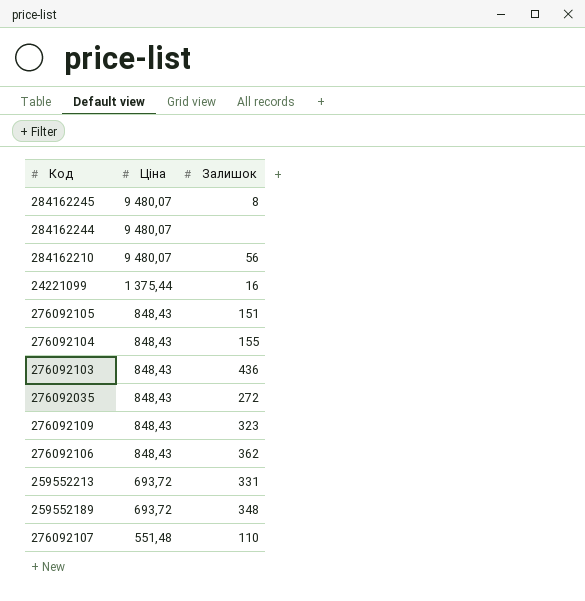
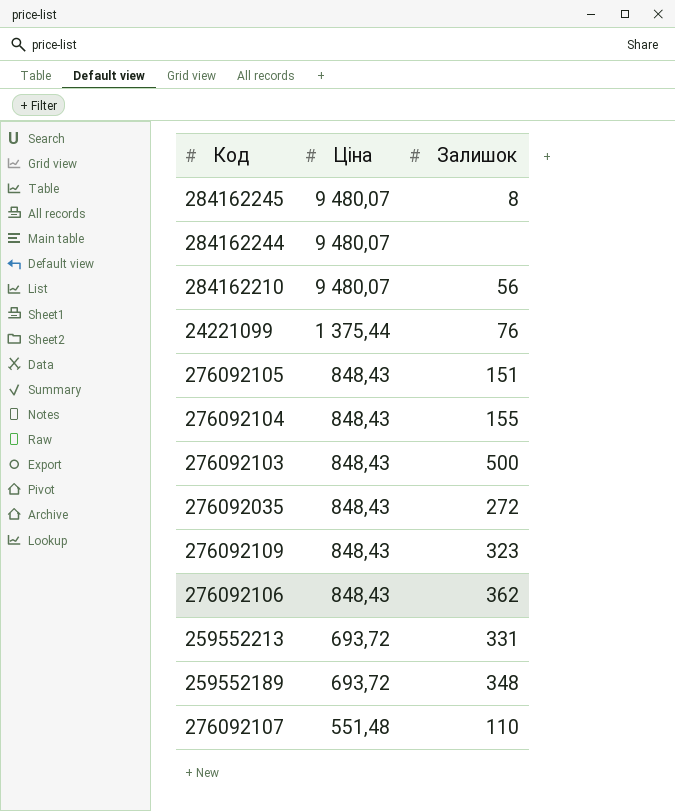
24221099 | Залишок: 16 -> 76
276092103 | Залишок: 436 -> 500

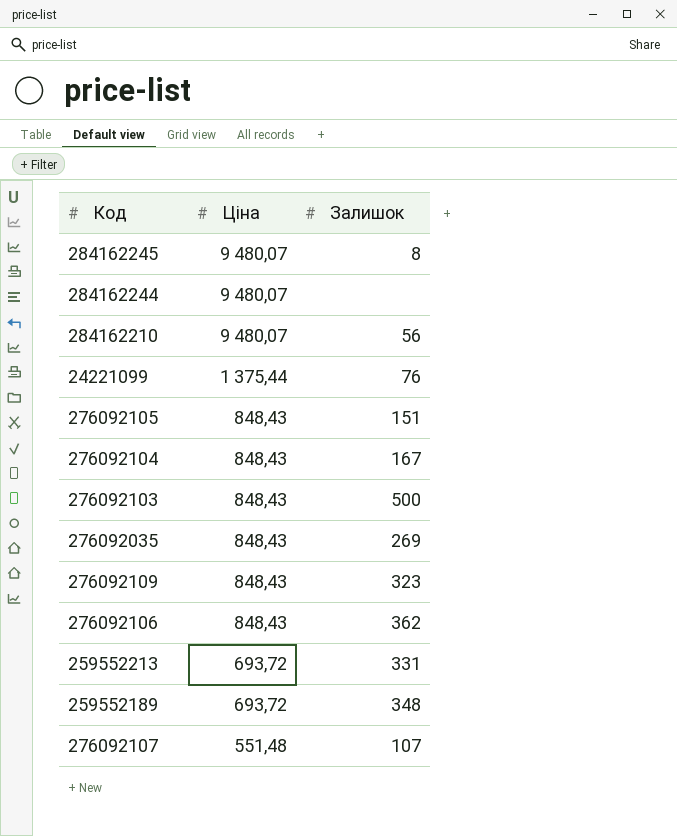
276092104 | Залишок: 155 -> 167
276092035 | Залишок: 272 -> 269
276092107 | Залишок: 110 -> 107

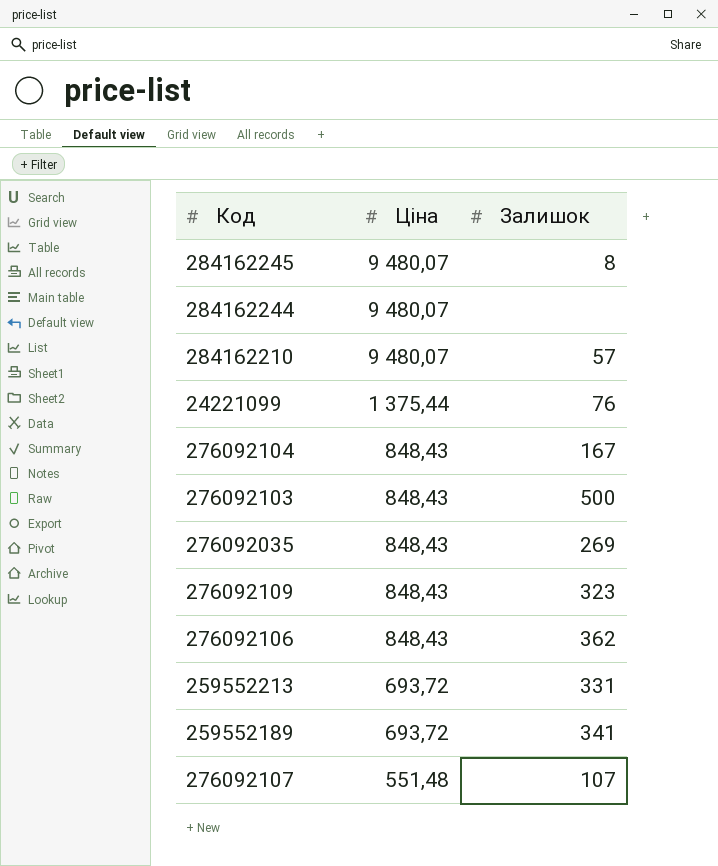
row 276092105: 848,43 | 151 -> none
284162210 | Залишок: 56 -> 57
259552189 | Залишок: 348 -> 341

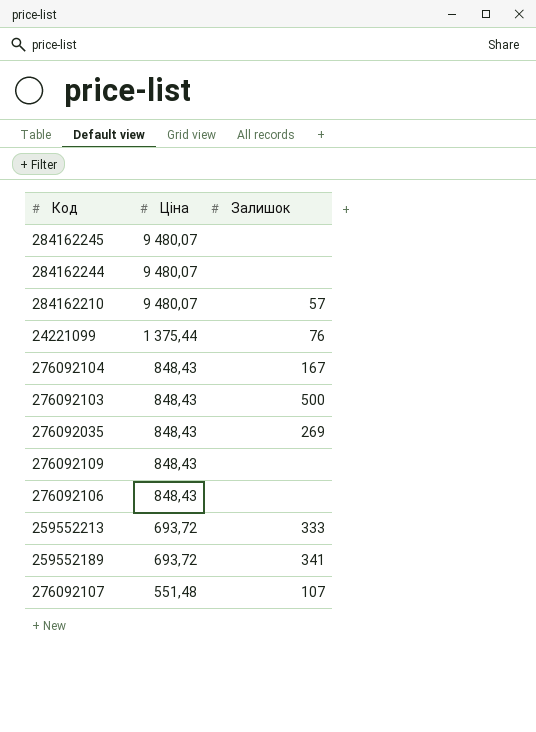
284162245 | Залишок: 8 -> none
276092109 | Залишок: 323 -> none
276092106 | Залишок: 362 -> none
259552213 | Залишок: 331 -> 333

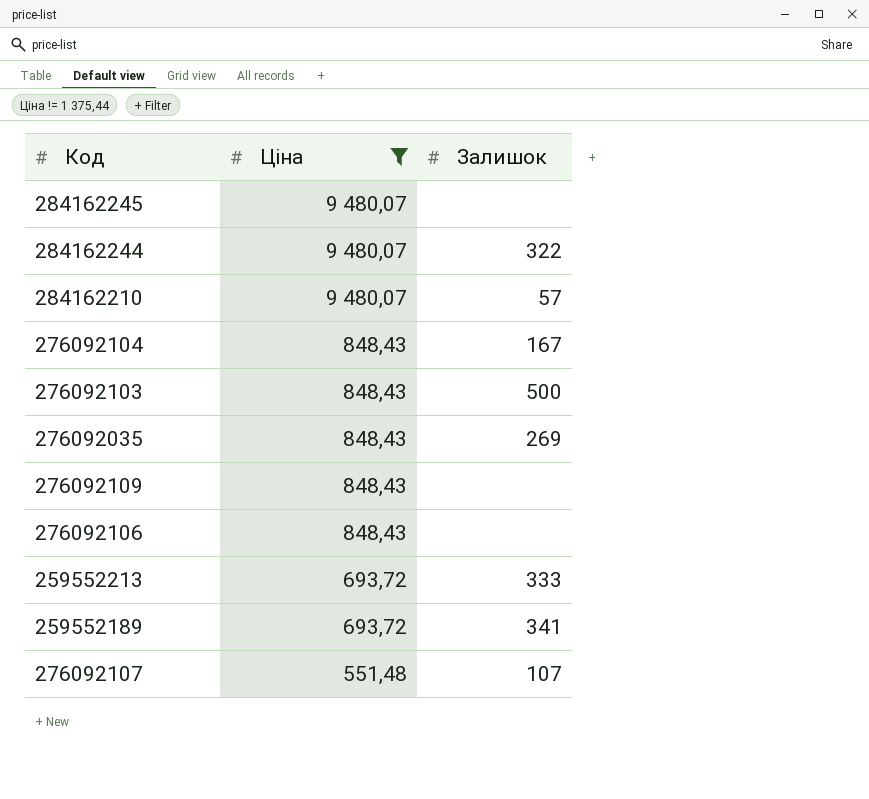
filter: none -> Ціна != 1 375,44
284162244 | Залишок: none -> 322

